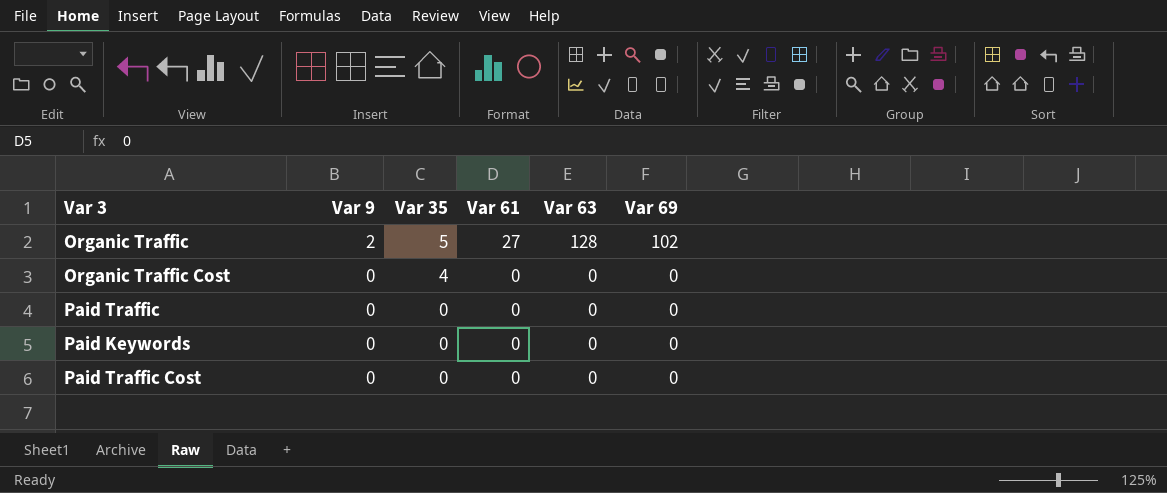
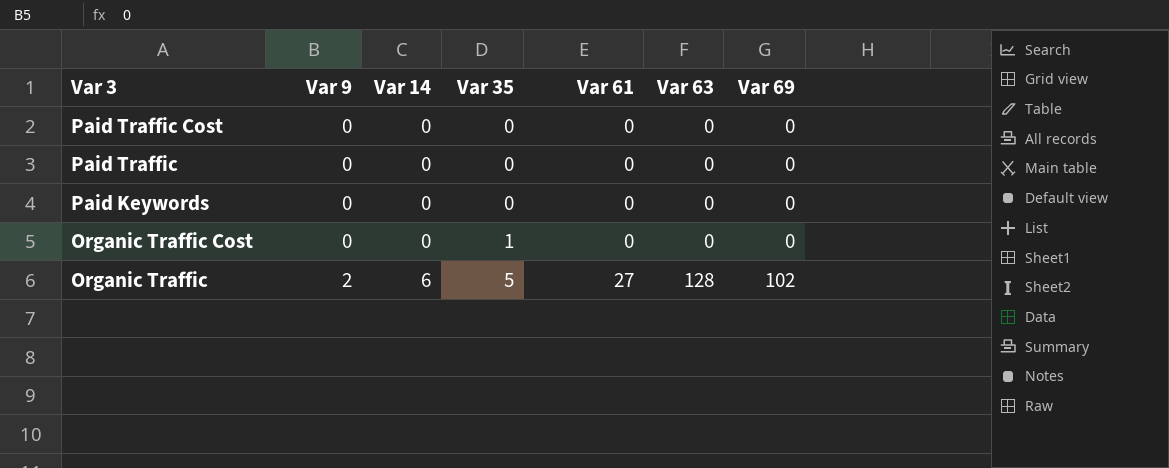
row order: Var 9 descending -> Var 3 descending
column Var 14 | position: none -> 3
Organic Traffic Cost | Var 35: 4 -> 1

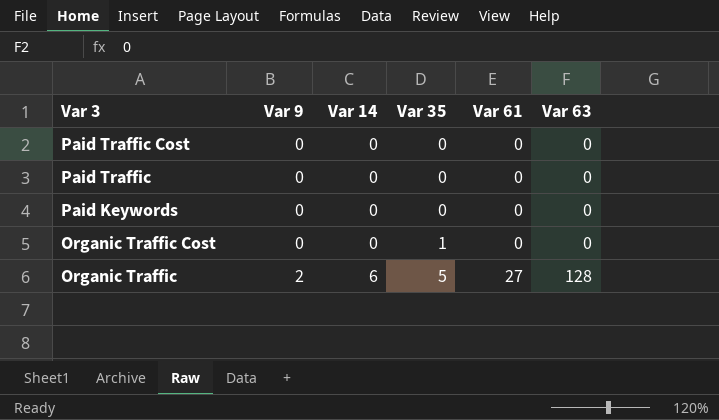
column Var 69 | position: 7 -> none

